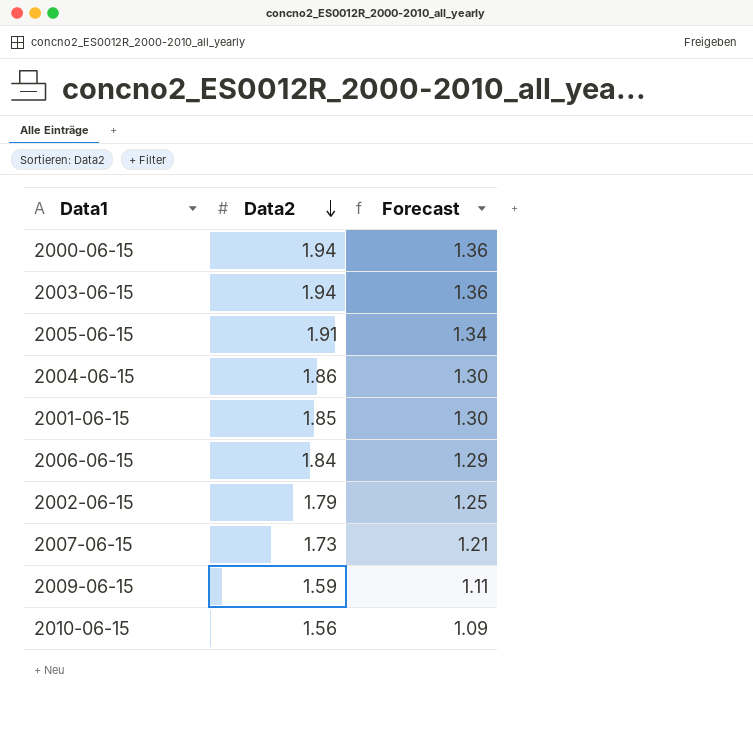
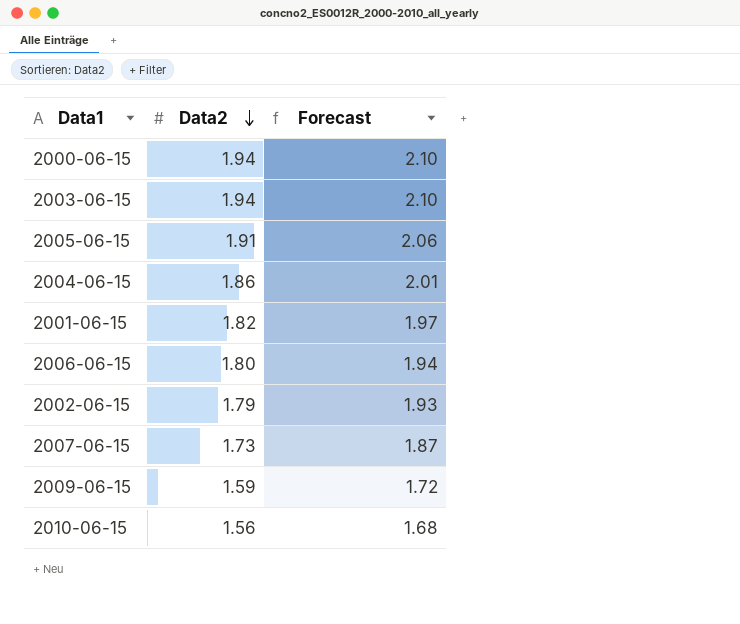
column Forecast | formula: [Data2] * 0.7 -> [Data2] * 1.08
2001-06-15 | Data2: 1.85 -> 1.82
2006-06-15 | Data2: 1.84 -> 1.80

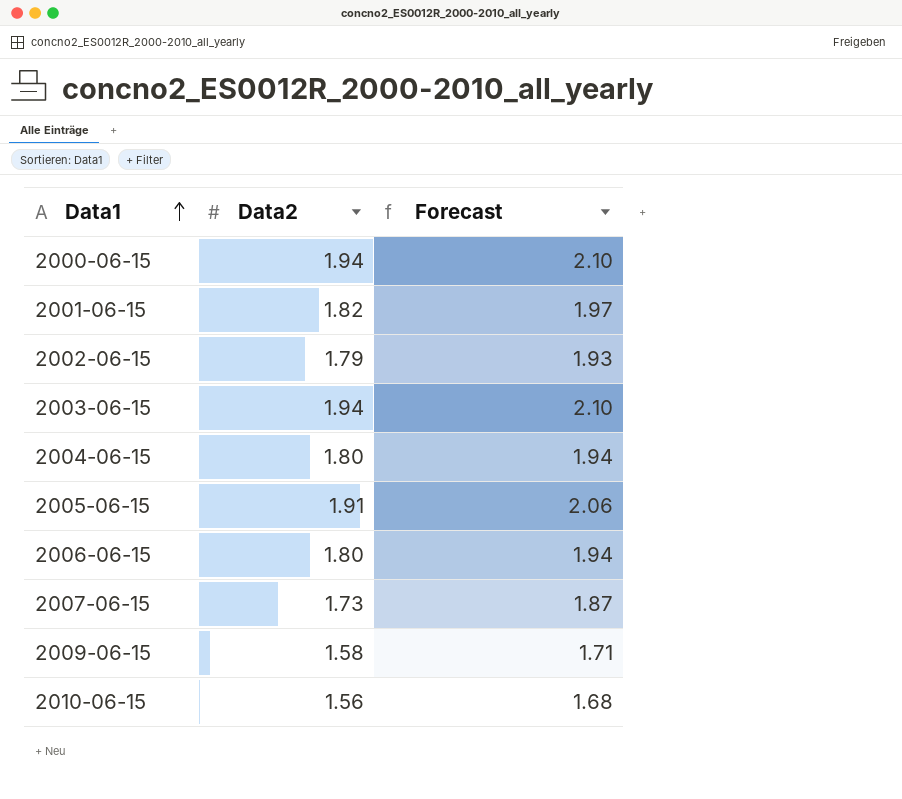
row order: Data2 descending -> Data1 ascending
2004-06-15 | Data2: 1.86 -> 1.80
2004-06-15 | Forecast: 2.01 -> 1.94
2009-06-15 | Data2: 1.59 -> 1.58
2009-06-15 | Forecast: 1.72 -> 1.71

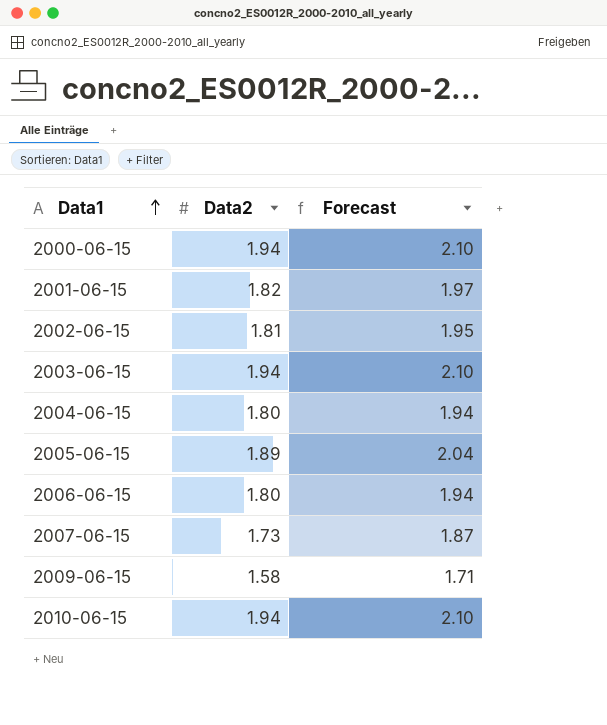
2002-06-15 | Data2: 1.79 -> 1.81
2002-06-15 | Forecast: 1.93 -> 1.95
2005-06-15 | Data2: 1.91 -> 1.89
2005-06-15 | Forecast: 2.06 -> 2.04
2010-06-15 | Data2: 1.56 -> 1.94
2010-06-15 | Forecast: 1.68 -> 2.10

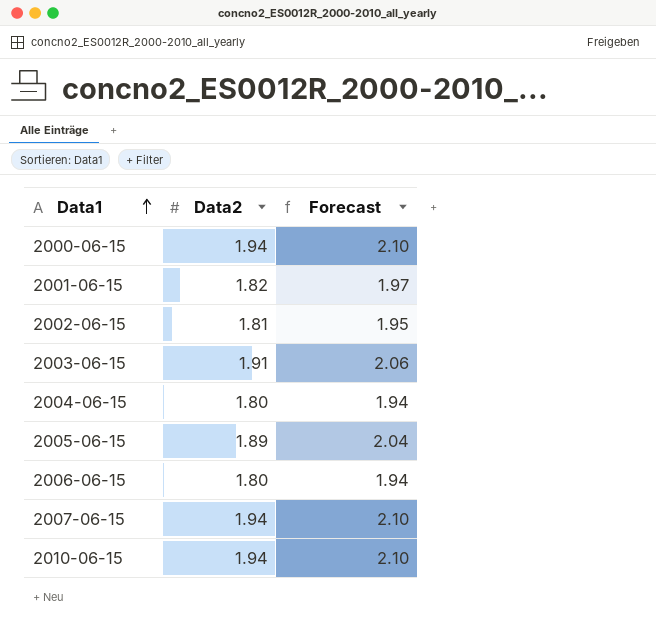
row 2009-06-15: 1.58 | 1.71 -> none
2003-06-15 | Data2: 1.94 -> 1.91
2003-06-15 | Forecast: 2.10 -> 2.06
2007-06-15 | Data2: 1.73 -> 1.94
2007-06-15 | Forecast: 1.87 -> 2.10

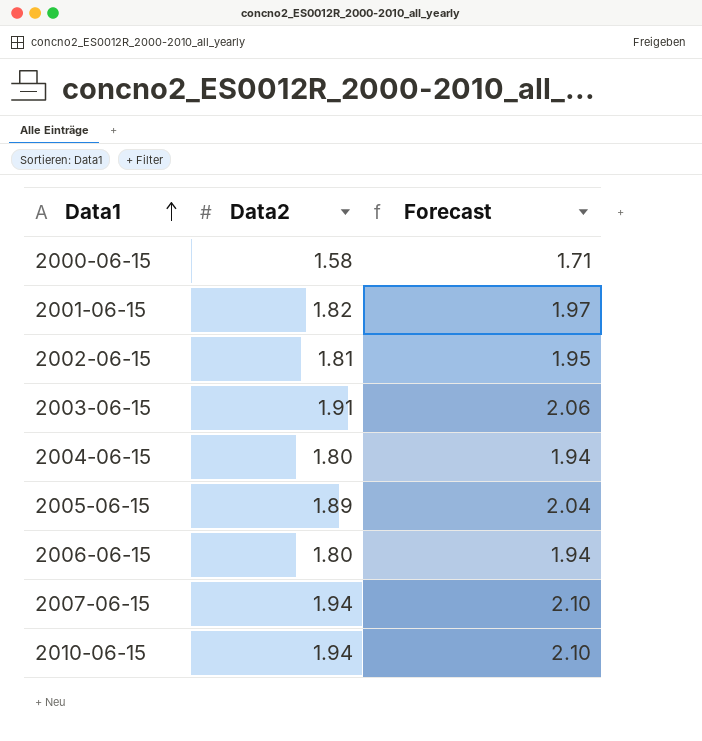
2000-06-15 | Data2: 1.94 -> 1.58
2000-06-15 | Forecast: 2.10 -> 1.71

